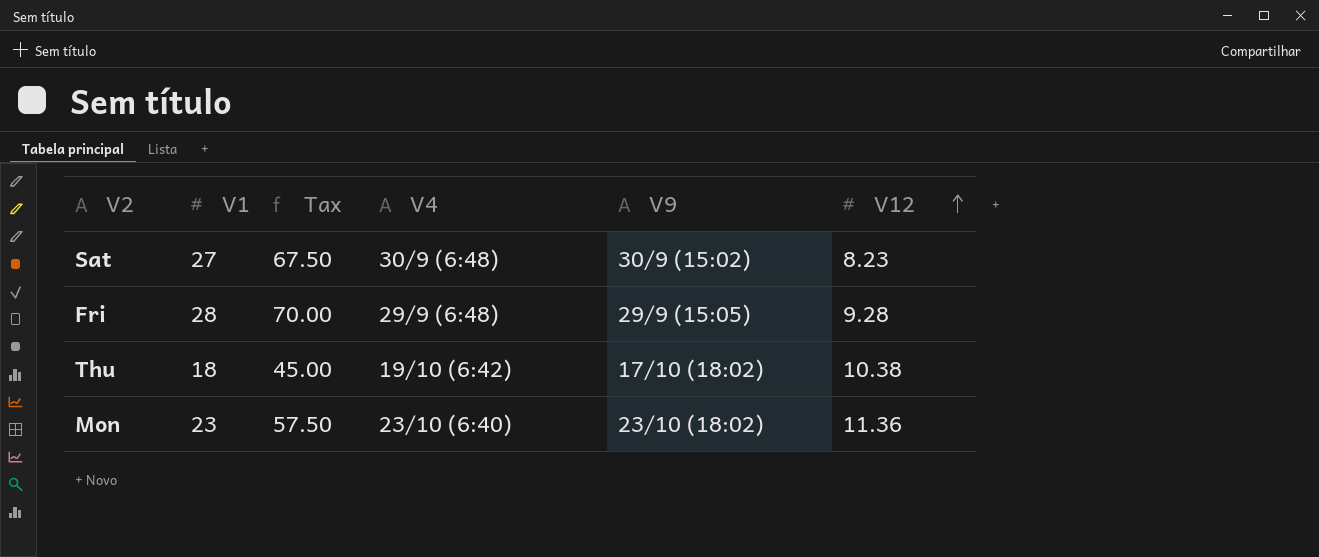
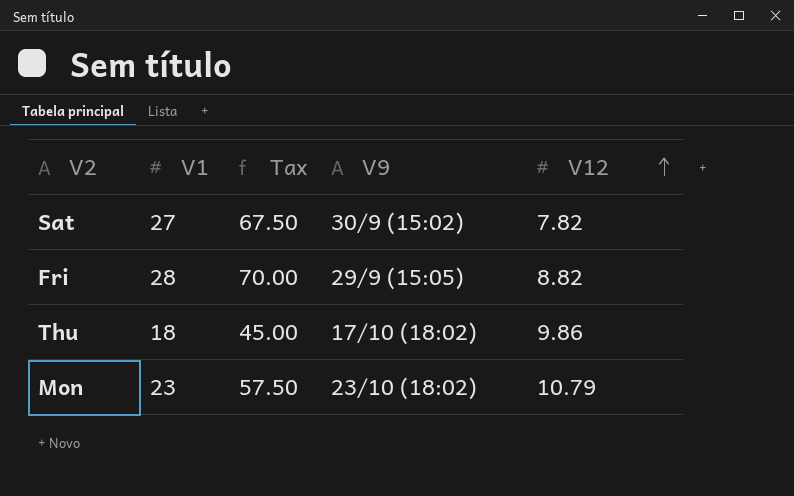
column V4 | position: 4 -> none
Sat | V12: 8.23 -> 7.82
Fri | V12: 9.28 -> 8.82
Thu | V12: 10.38 -> 9.86
Mon | V12: 11.36 -> 10.79

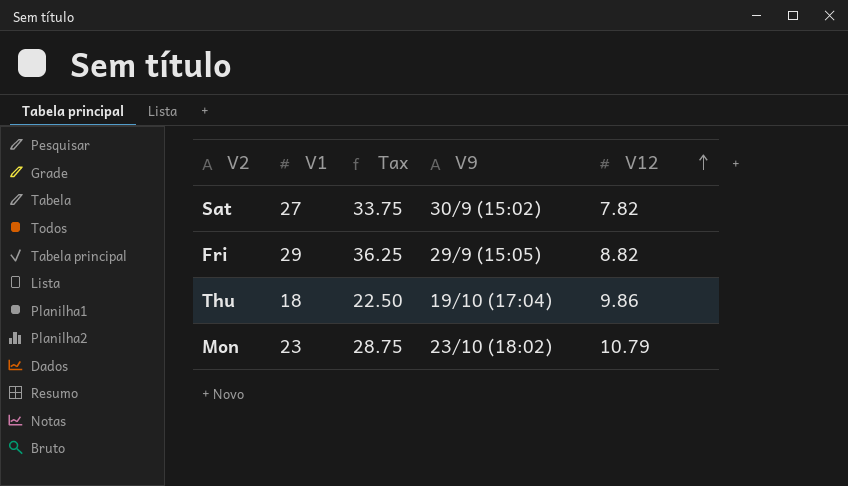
column Tax | formula: [V1] * 2.5 -> [V1] * 1.25
Fri | V1: 28 -> 29
Thu | V9: 17/10 (18:02) -> 19/10 (17:04)

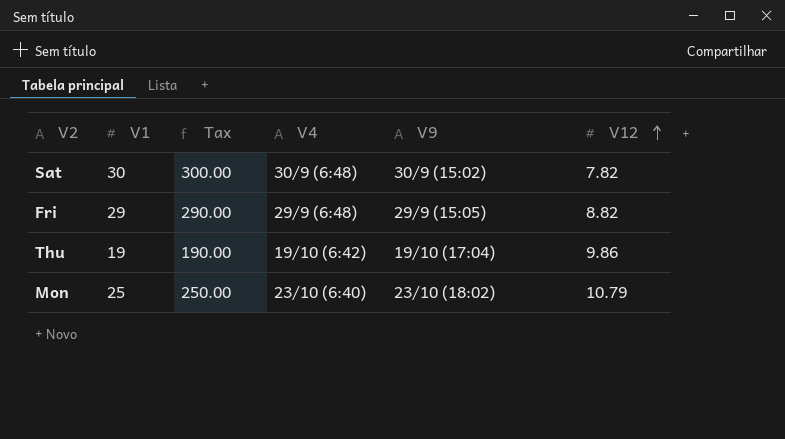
column Tax | formula: [V1] * 1.25 -> [V1] * 10
column V4 | position: none -> 4
Sat | V1: 27 -> 30
Thu | V1: 18 -> 19
Mon | V1: 23 -> 25

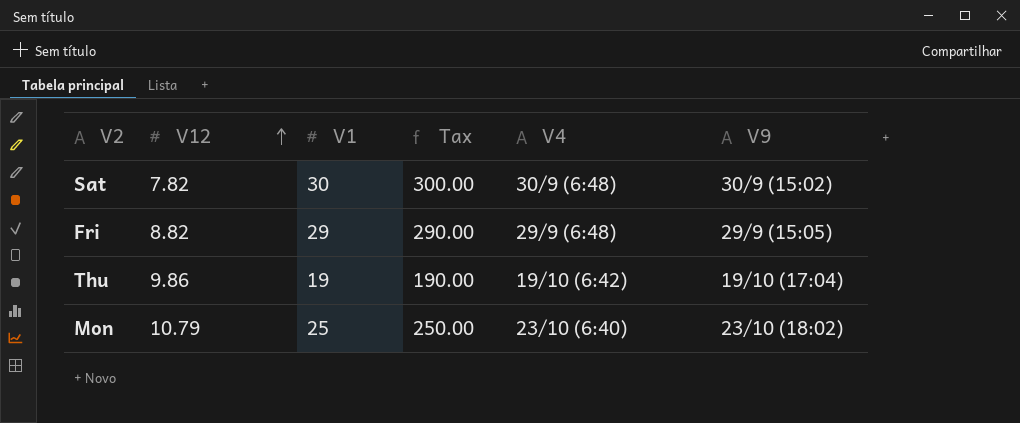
column V12 | position: 6 -> 2

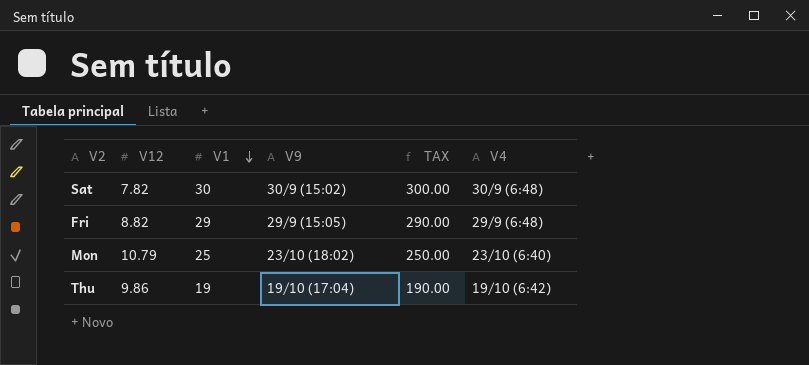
row order: V12 ascending -> V1 descending
column V9 | position: 6 -> 4
column name: Tax -> TAX

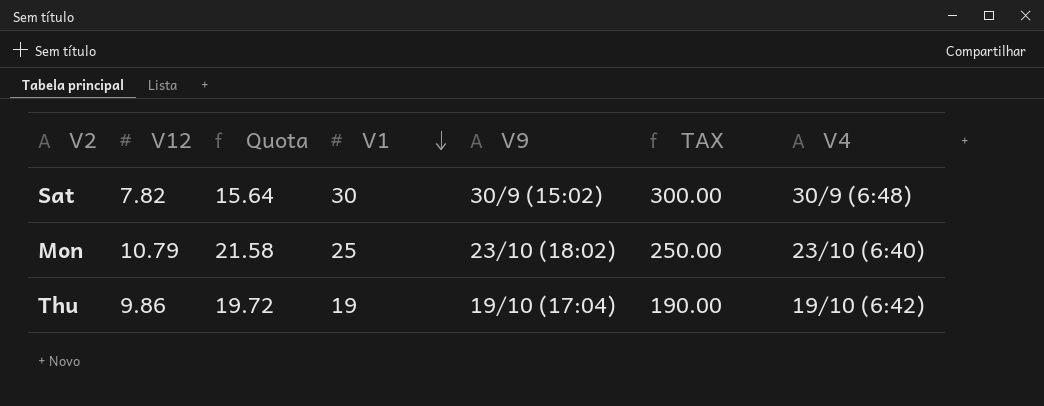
column Quota | formula: none -> [V12] * 2
row Fri: 8.82 | 29 | 29/9 (15:05) | 290.00 | 29/9 (6:48) -> none

